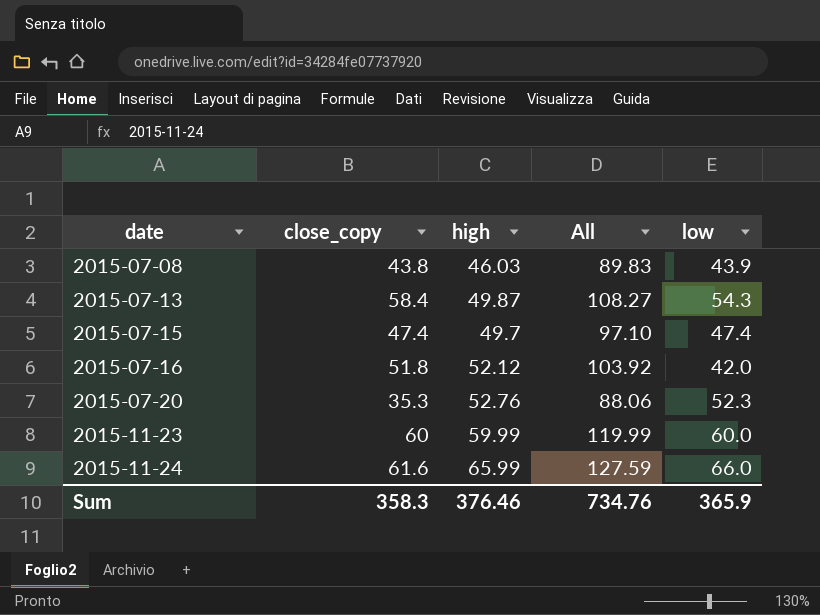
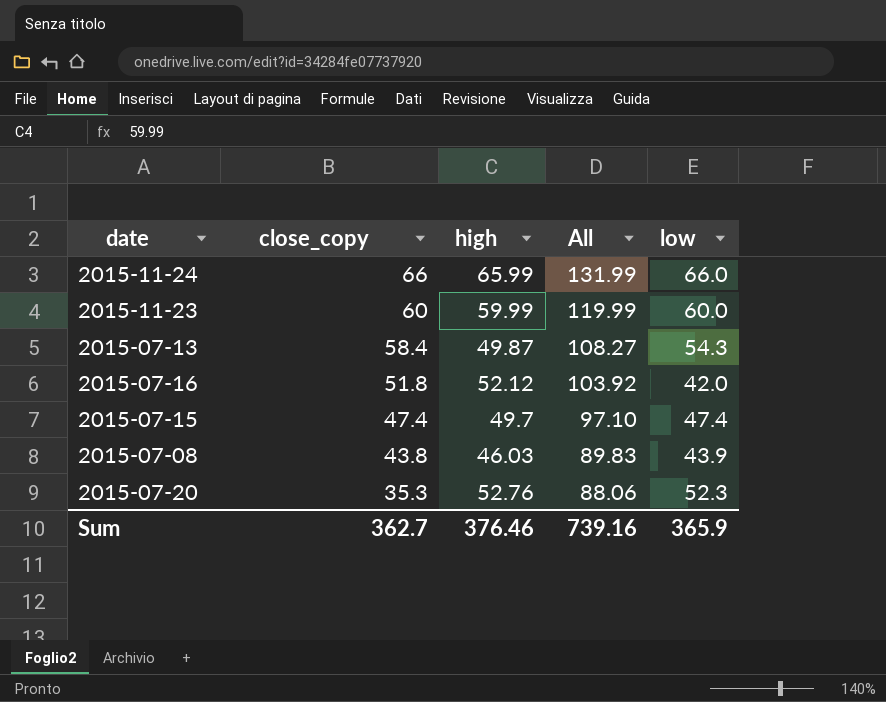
row order: date ascending -> close_copy descending
2015-11-24 | close_copy: 61.6 -> 66
2015-11-24 | All: 127.59 -> 131.99
Sum | close_copy: 358.3 -> 362.7
Sum | All: 734.76 -> 739.16

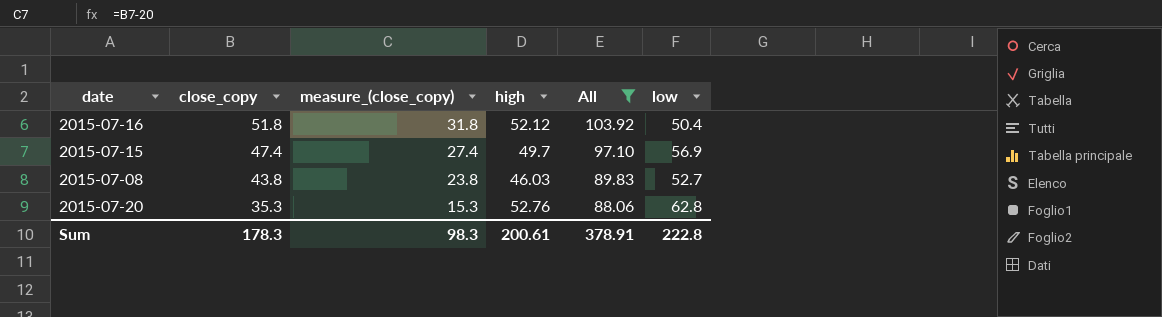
filter: none -> All <= 103.92
column measure_(close_copy) | formula: none -> [close_copy] - 20
2015-07-16 | low: 42.0 -> 50.4
2015-07-15 | low: 47.4 -> 56.9
2015-07-08 | low: 43.9 -> 52.7
2015-07-20 | low: 52.3 -> 62.8
Sum | close_copy: 362.7 -> 178.3
Sum | high: 376.46 -> 200.61
Sum | All: 739.16 -> 378.91
Sum | low: 365.9 -> 222.8

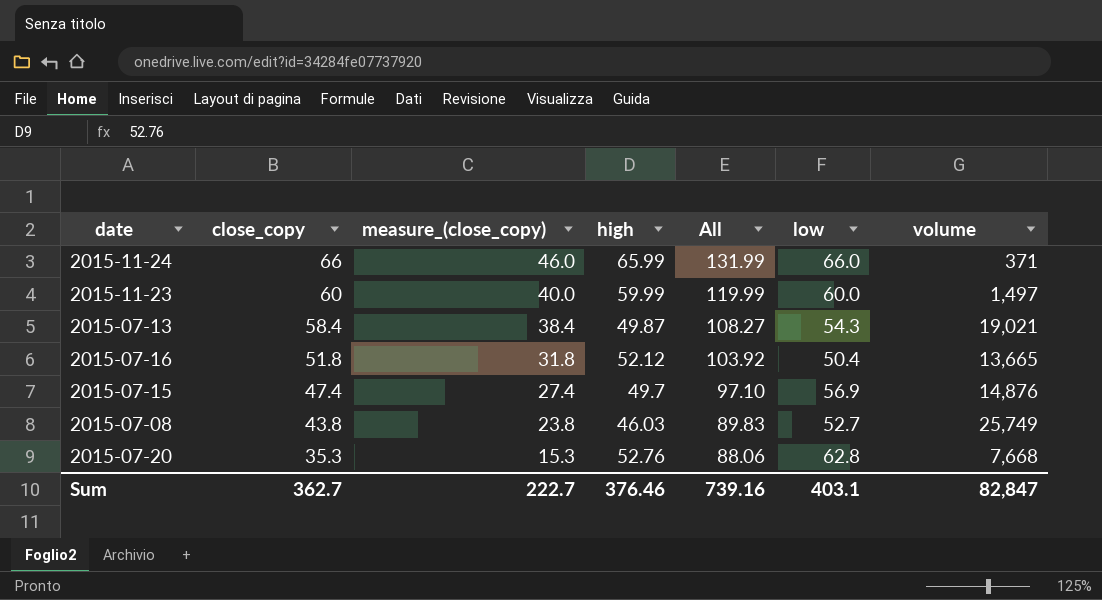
filter: All <= 103.92 -> none
column volume | position: none -> 7
Sum | close_copy: 178.3 -> 362.7
Sum | measure_(close_copy): 98.3 -> 222.7
Sum | high: 200.61 -> 376.46
Sum | All: 378.91 -> 739.16
Sum | low: 222.8 -> 403.1

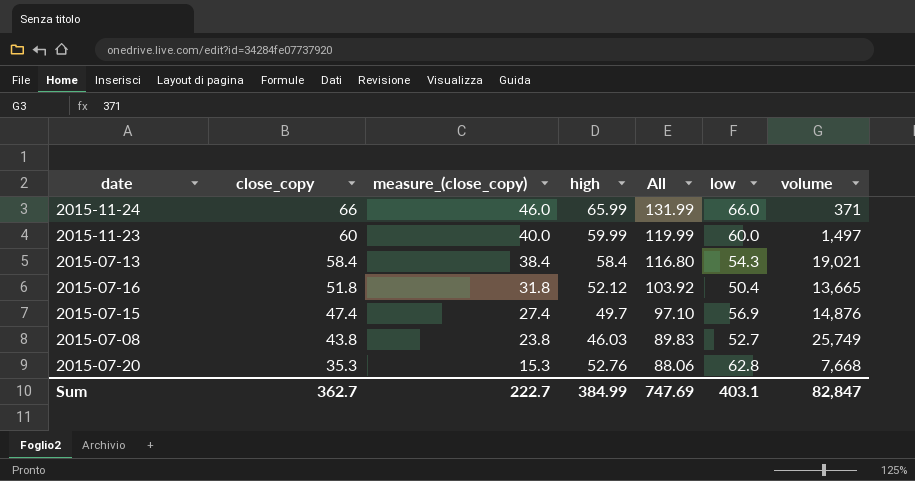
2015-07-13 | high: 49.87 -> 58.4
2015-07-13 | All: 108.27 -> 116.80
Sum | high: 376.46 -> 384.99
Sum | All: 739.16 -> 747.69

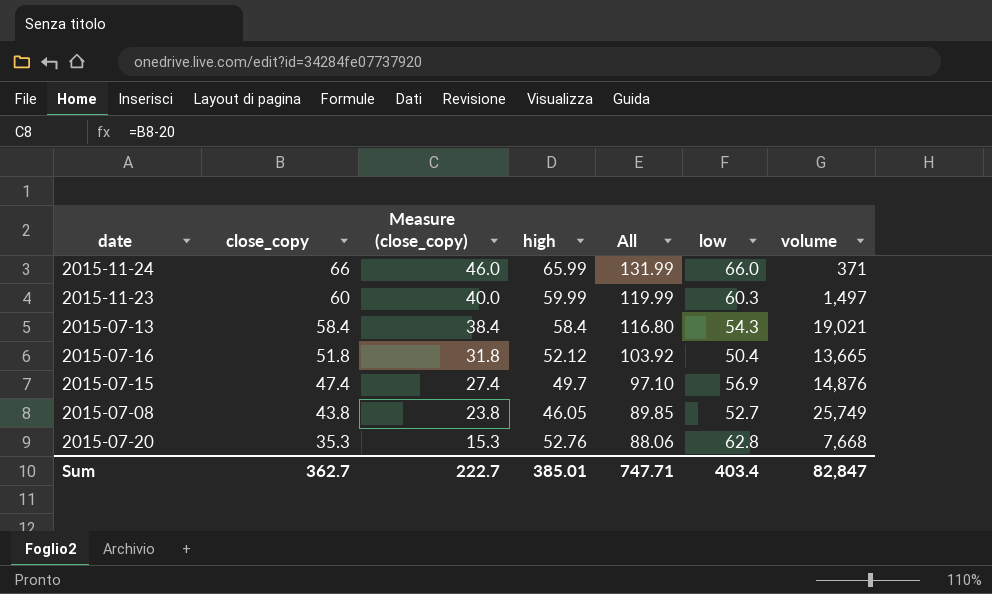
column name: measure_(close_copy) -> Measure (close_copy)
2015-11-23 | low: 60.0 -> 60.3
2015-07-08 | high: 46.03 -> 46.05
2015-07-08 | All: 89.83 -> 89.85
Sum | high: 384.99 -> 385.01
Sum | All: 747.69 -> 747.71
Sum | low: 403.1 -> 403.4

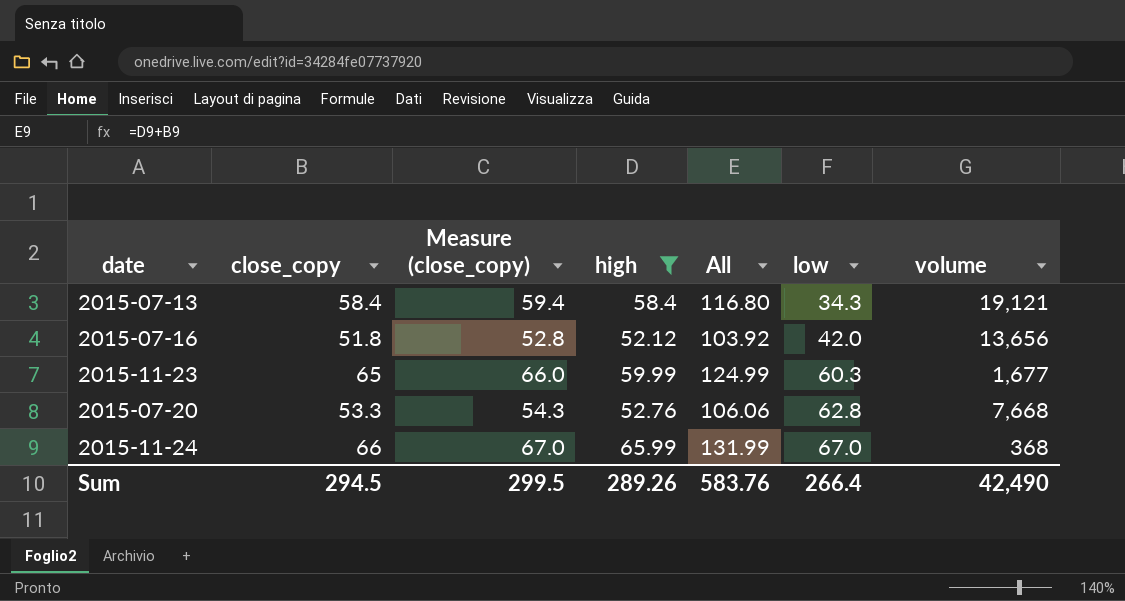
filter: none -> high >= 52.12
row order: close_copy descending -> low ascending
column Measure (close_copy) | formula: [close_copy] - 20 -> [close_copy] + 1
2015-07-13 | low: 54.3 -> 34.3
2015-07-13 | volume: 19,021 -> 19,121
2015-07-16 | low: 50.4 -> 42.0
2015-07-16 | volume: 13,665 -> 13,656
2015-11-23 | close_copy: 60 -> 65
2015-11-23 | All: 119.99 -> 124.99
2015-11-23 | volume: 1,497 -> 1,677
2015-07-20 | close_copy: 35.3 -> 53.3
2015-07-20 | All: 88.06 -> 106.06
2015-11-24 | low: 66.0 -> 67.0
2015-11-24 | volume: 371 -> 368
Sum | close_copy: 362.7 -> 294.5
Sum | Measure (close_copy): 222.7 -> 299.5
Sum | high: 385.01 -> 289.26
Sum | All: 747.71 -> 583.76
Sum | low: 403.4 -> 266.4
Sum | volume: 82,847 -> 42,490

